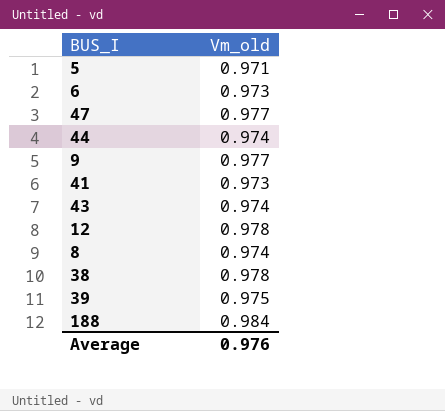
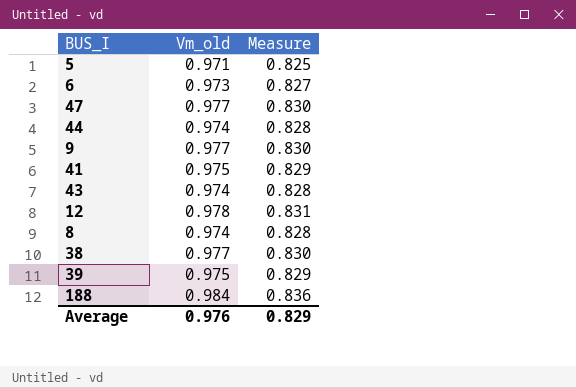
column Measure | formula: none -> [Vm_old] * 0.85
41 | Vm_old: 0.973 -> 0.975
38 | Vm_old: 0.978 -> 0.977

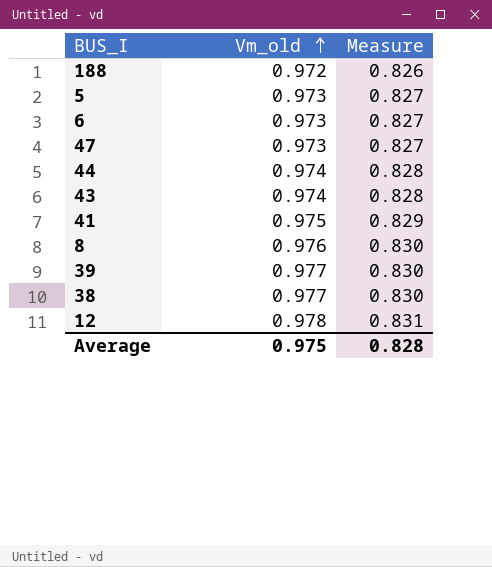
row order: none -> Vm_old ascending
row 9: 0.977 | 0.830 -> none
188 | Vm_old: 0.984 -> 0.972
188 | Measure: 0.836 -> 0.826
5 | Vm_old: 0.971 -> 0.973
5 | Measure: 0.825 -> 0.827
47 | Vm_old: 0.977 -> 0.973
47 | Measure: 0.830 -> 0.827
8 | Vm_old: 0.974 -> 0.976
8 | Measure: 0.828 -> 0.830
39 | Vm_old: 0.975 -> 0.977
39 | Measure: 0.829 -> 0.830
Average | Vm_old: 0.976 -> 0.975
Average | Measure: 0.829 -> 0.828

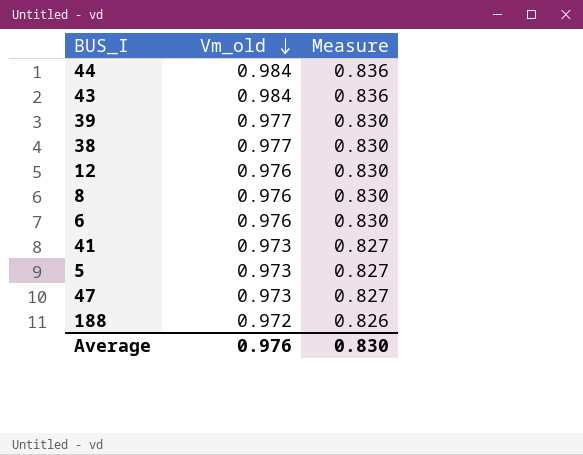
row order: Vm_old ascending -> Vm_old descending
44 | Vm_old: 0.974 -> 0.984
44 | Measure: 0.828 -> 0.836
43 | Vm_old: 0.974 -> 0.984
43 | Measure: 0.828 -> 0.836
12 | Vm_old: 0.978 -> 0.976
12 | Measure: 0.831 -> 0.830
6 | Vm_old: 0.973 -> 0.976
6 | Measure: 0.827 -> 0.830
41 | Vm_old: 0.975 -> 0.973
41 | Measure: 0.829 -> 0.827
Average | Vm_old: 0.975 -> 0.976
Average | Measure: 0.828 -> 0.830

